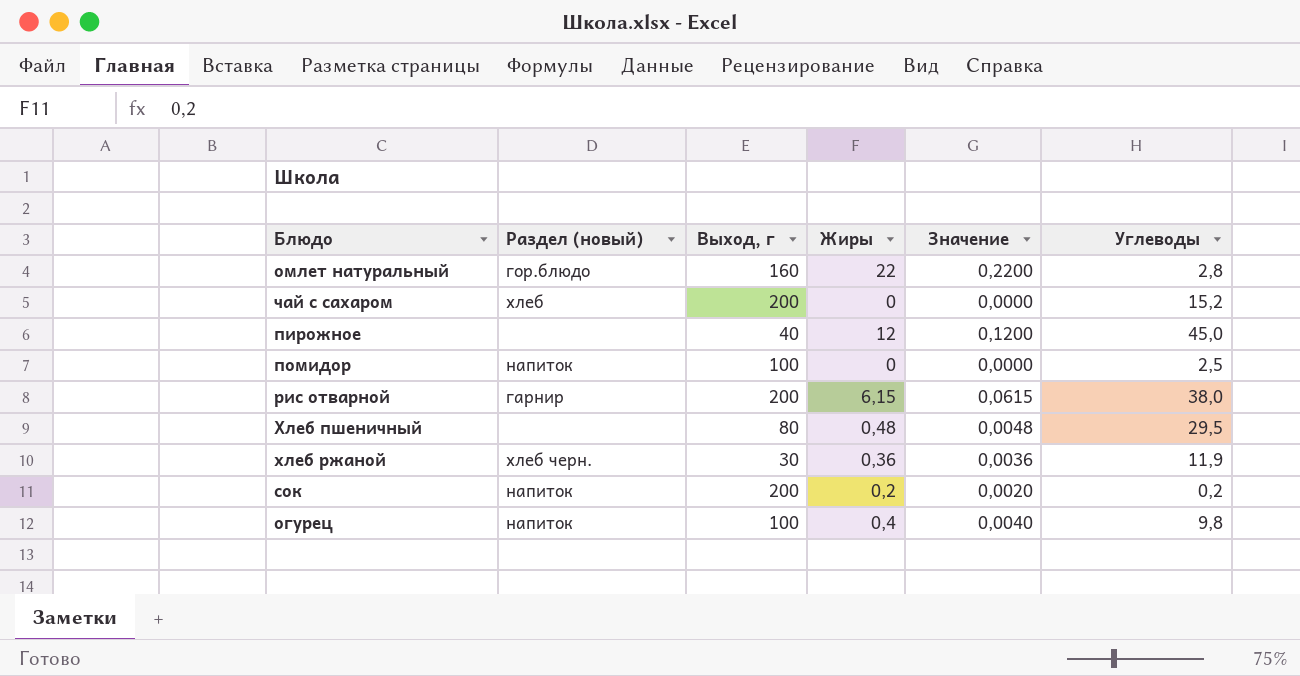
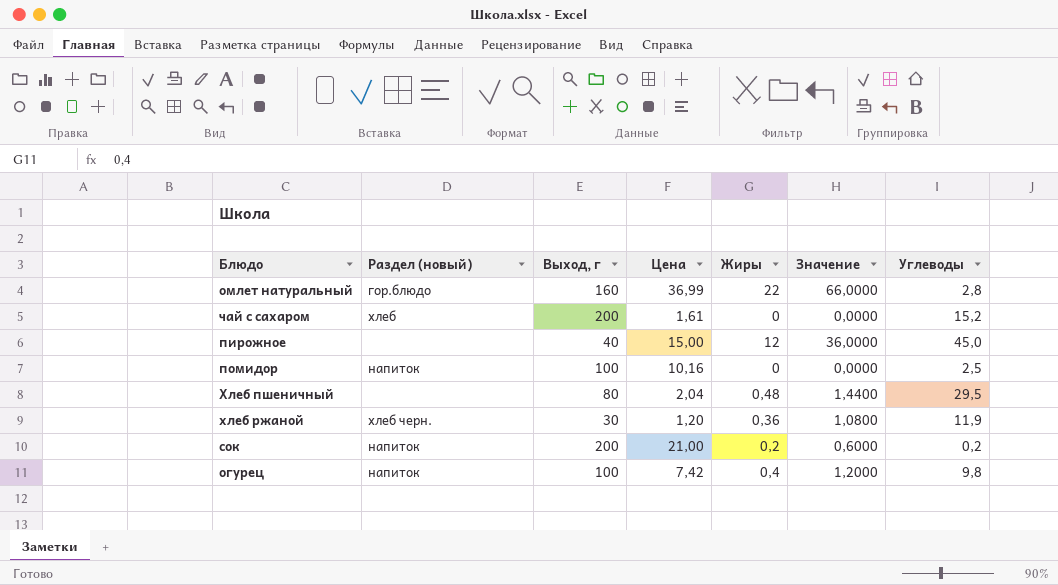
column Цена | position: none -> 4
column Значение | formula: [Жиры] * 0,01 -> [Жиры] * 3
row рис отварной: гарнир | 200 | 6,15 | 0,0615 | 38,0 -> none

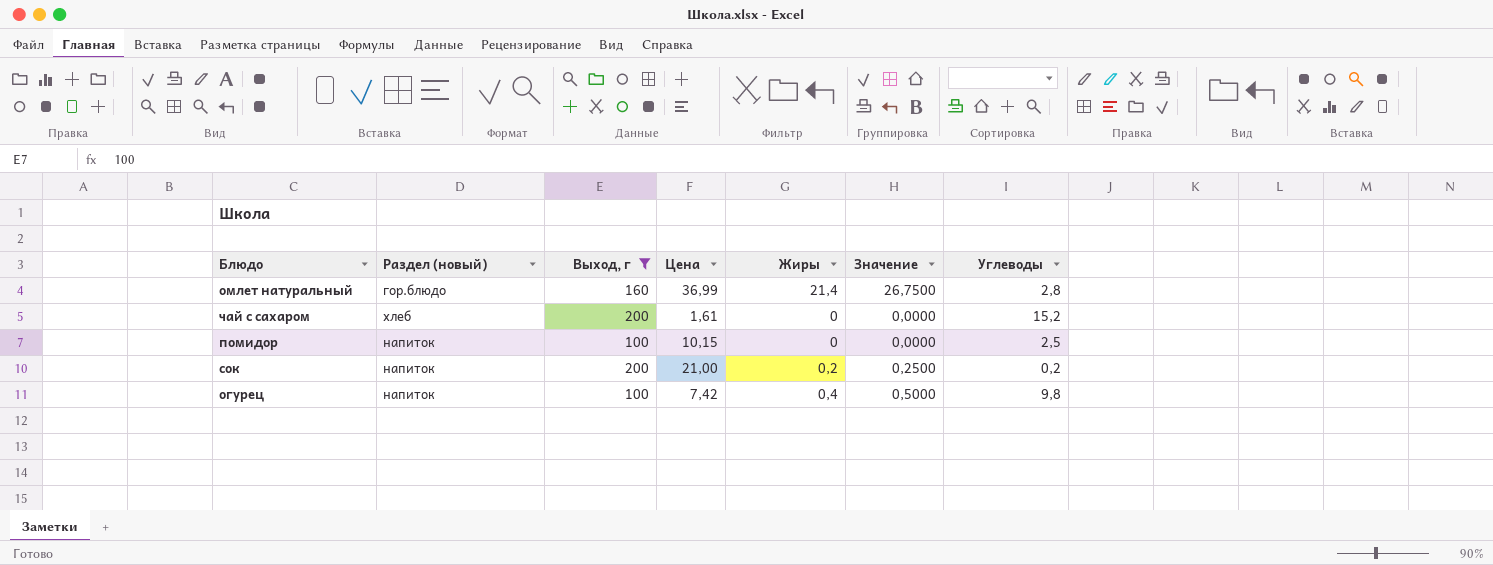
filter: none -> Выход, г >= 100
column Значение | formula: [Жиры] * 3 -> [Жиры] * 1,25
омлет натуральный | Жиры: 22 -> 21,4
помидор | Цена: 10,16 -> 10,15

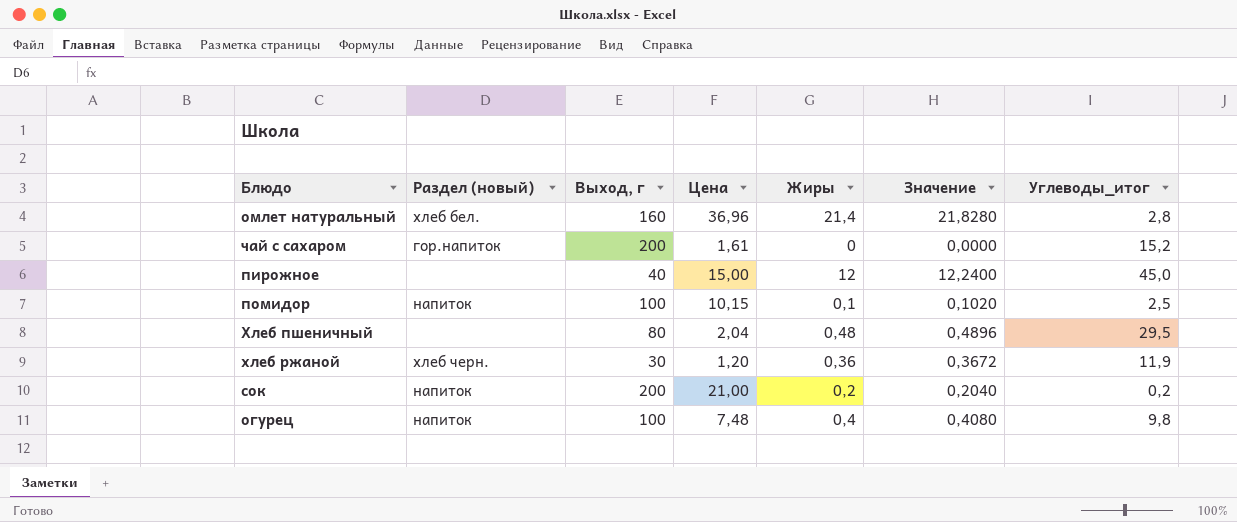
filter: Выход, г >= 100 -> none
column Значение | formula: [Жиры] * 1,25 -> [Жиры] * 1,02
column name: Углеводы -> Углеводы_итог
омлет натуральный | Раздел (новый): гор.блюдо -> хлеб бел.
омлет натуральный | Цена: 36,99 -> 36,96
чай с сахаром | Раздел (новый): хлеб -> гор.напиток
помидор | Жиры: 0 -> 0,1
огурец | Цена: 7,42 -> 7,48

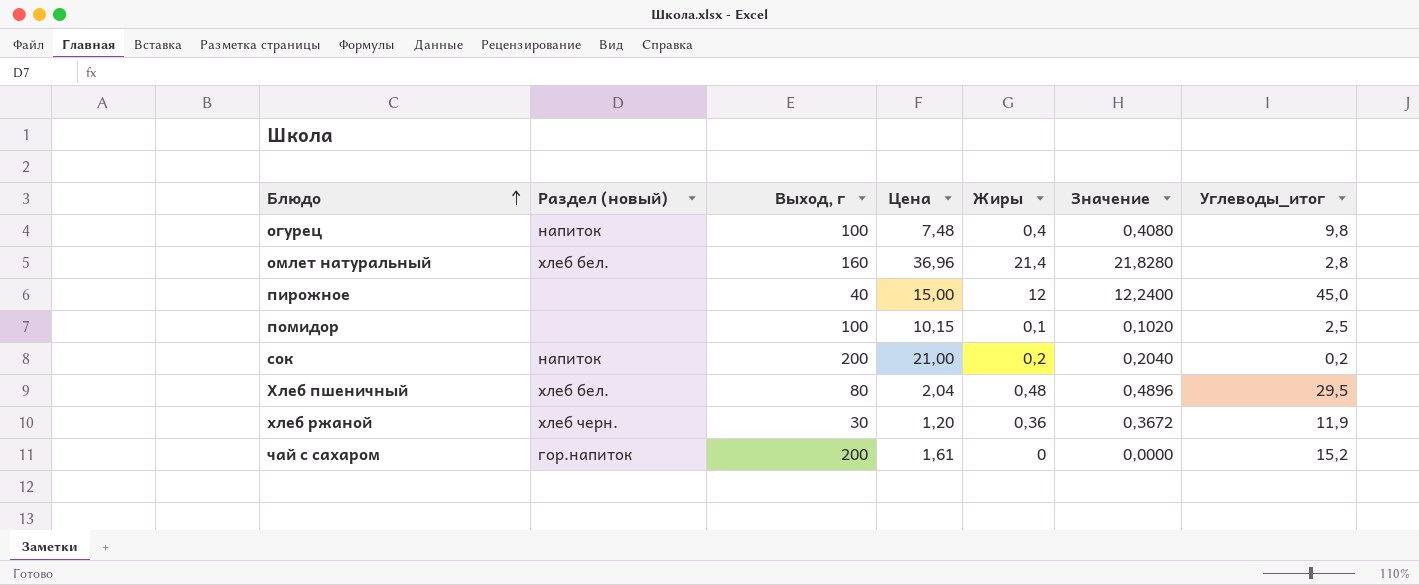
row order: none -> Блюдо ascending
помидор | Раздел (новый): напиток -> none
Хлеб пшеничный | Раздел (новый): none -> хлеб бел.

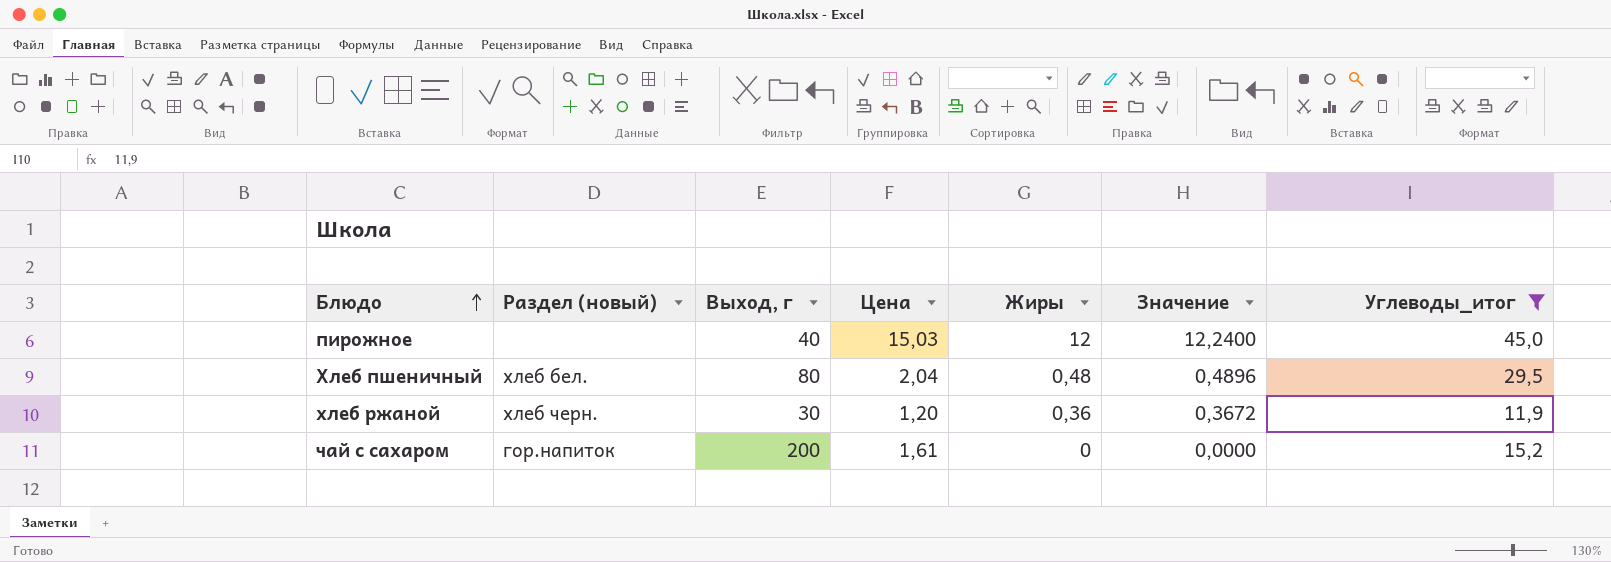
filter: none -> Углеводы_итог >= 11,9
пирожное | Цена: 15,00 -> 15,03

